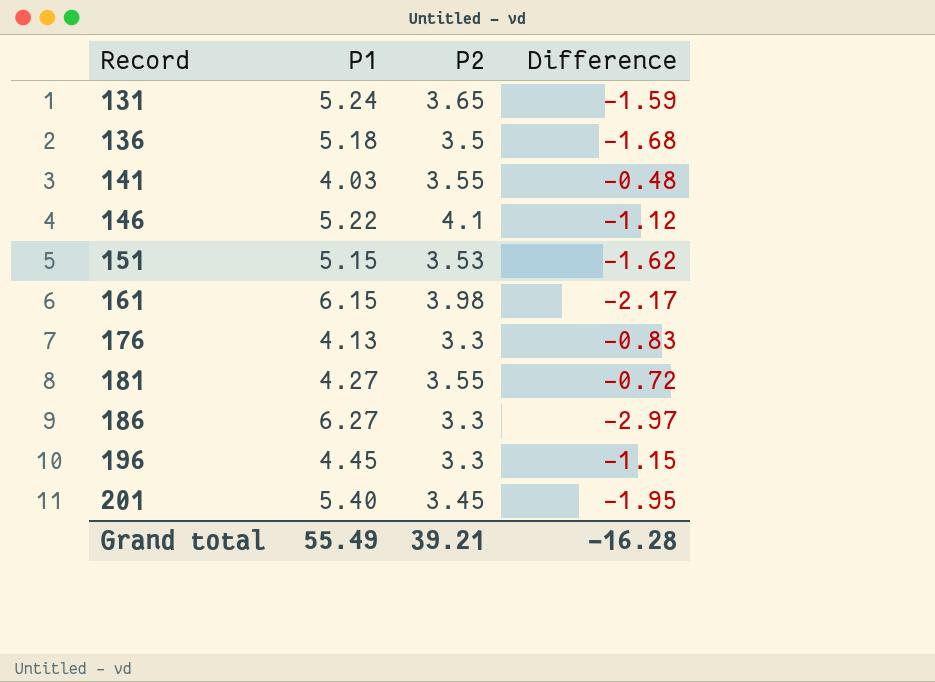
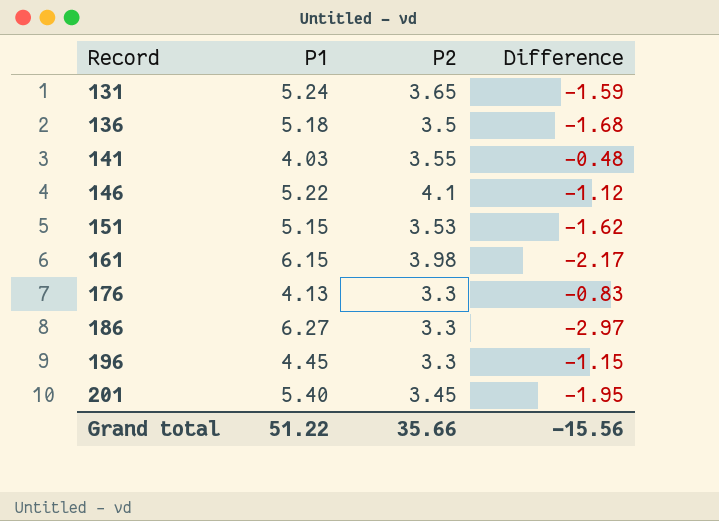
row 181: 4.27 | 3.55 | -0.72 -> none
Grand total | P1: 55.49 -> 51.22
Grand total | P2: 39.21 -> 35.66
Grand total | Difference: -16.28 -> -15.56

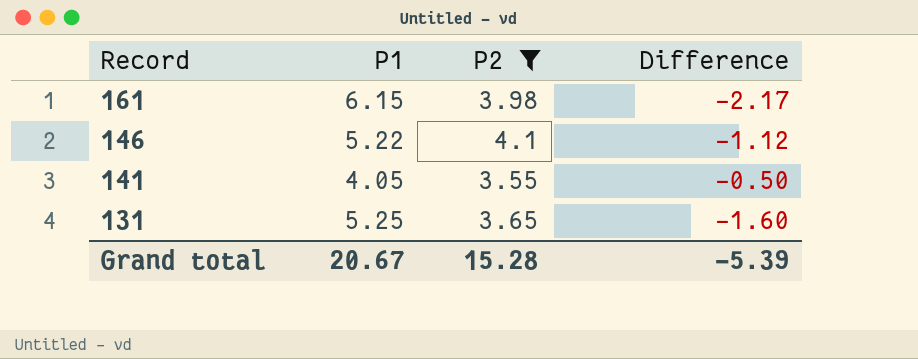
filter: none -> P2 >= 3.55
row order: Record ascending -> Record descending
141 | P1: 4.03 -> 4.05
141 | Difference: -0.48 -> -0.50
131 | P1: 5.24 -> 5.25
131 | Difference: -1.59 -> -1.60
Grand total | P1: 51.22 -> 20.67
Grand total | P2: 35.66 -> 15.28
Grand total | Difference: -15.56 -> -5.39

